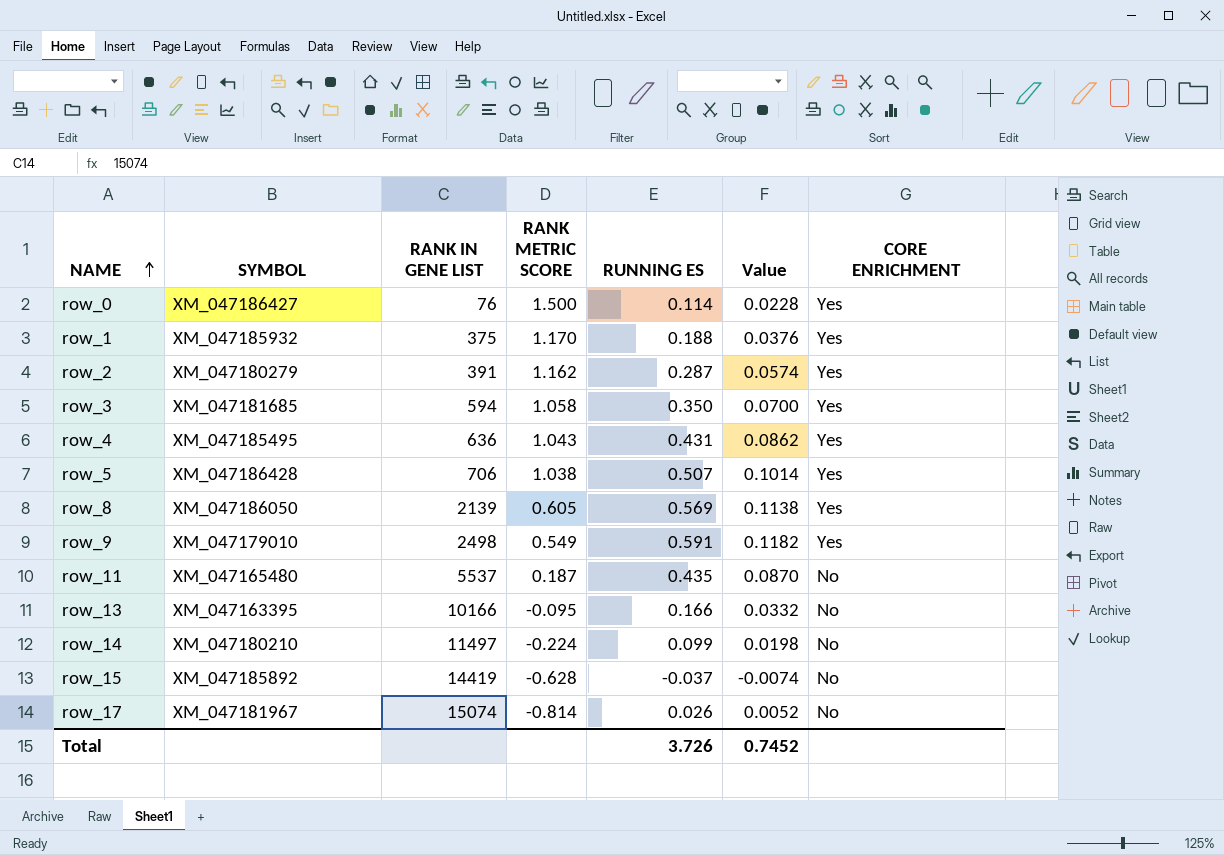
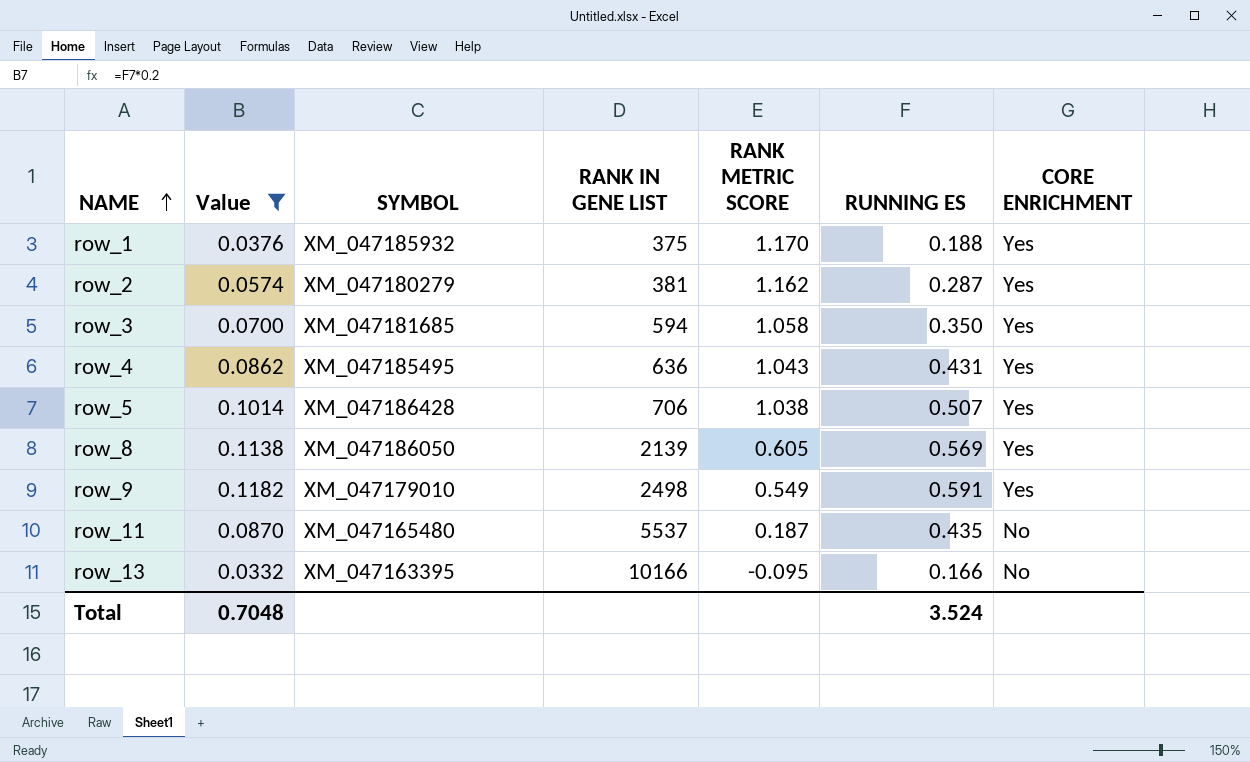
filter: none -> Value >= 0.0332
column Value | position: 6 -> 2
row_2 | RANK IN GENE LIST: 391 -> 381
Total | Value: 0.7452 -> 0.7048
Total | RUNNING ES: 3.726 -> 3.524

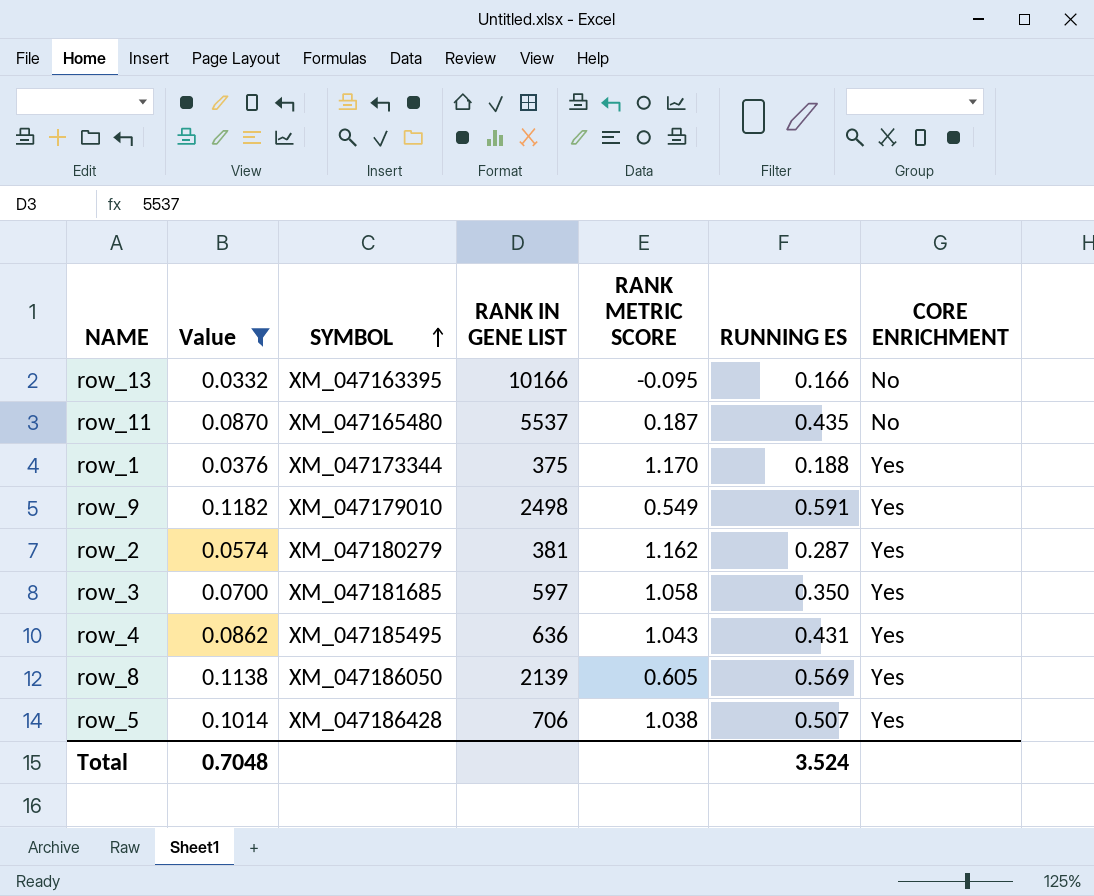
row order: NAME ascending -> SYMBOL ascending
row_1 | SYMBOL: XM_047185932 -> XM_047173344
row_3 | RANK IN GENE LIST: 594 -> 597

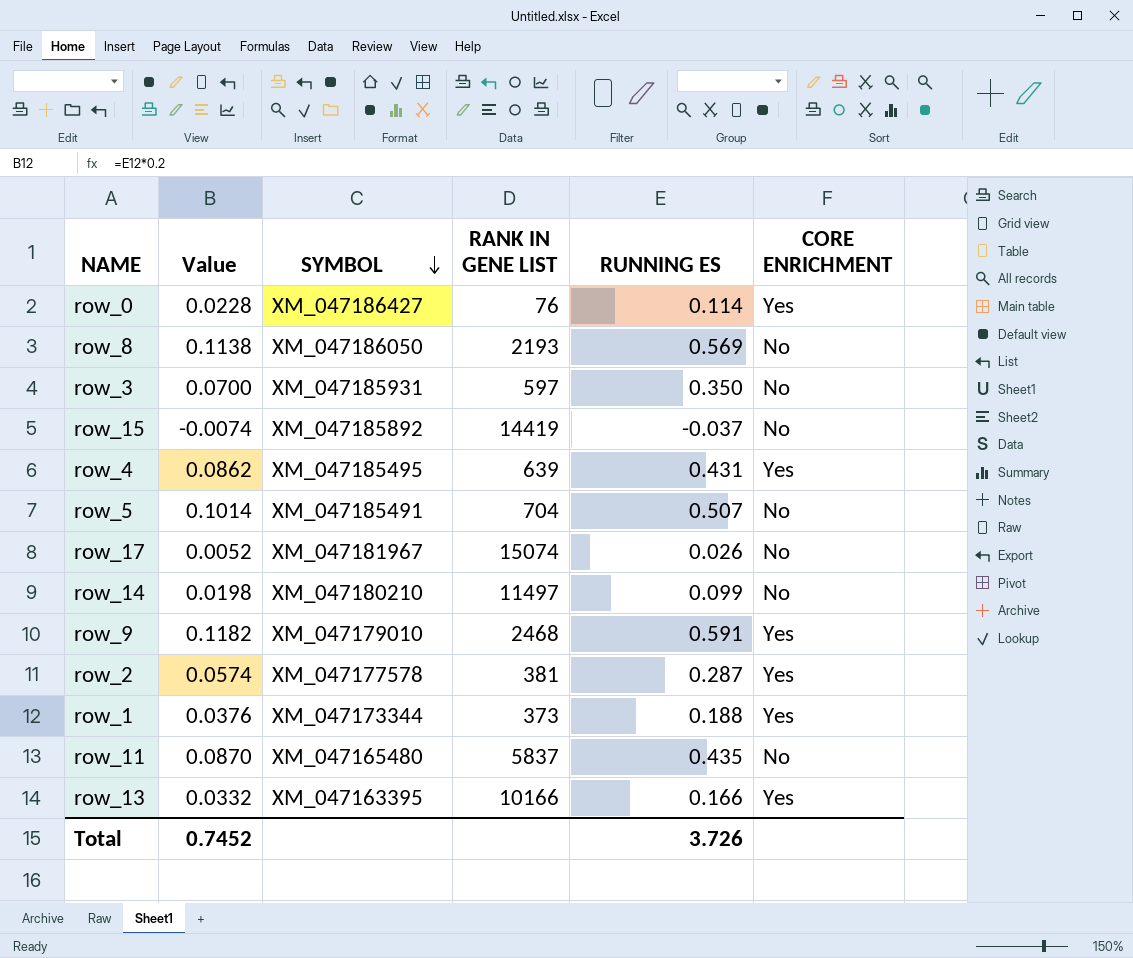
filter: Value >= 0.0332 -> none
row order: SYMBOL ascending -> SYMBOL descending
column RANK METRIC SCORE | position: 5 -> none
row_8 | RANK IN GENE LIST: 2139 -> 2193
row_8 | CORE ENRICHMENT: Yes -> No
row_3 | SYMBOL: XM_047181685 -> XM_047185931
row_3 | CORE ENRICHMENT: Yes -> No
row_4 | RANK IN GENE LIST: 636 -> 639
row_5 | SYMBOL: XM_047186428 -> XM_047185491
row_5 | RANK IN GENE LIST: 706 -> 704
row_5 | CORE ENRICHMENT: Yes -> No
row_9 | RANK IN GENE LIST: 2498 -> 2468
row_2 | SYMBOL: XM_047180279 -> XM_047177578
row_1 | RANK IN GENE LIST: 375 -> 373
row_11 | RANK IN GENE LIST: 5537 -> 5837
row_13 | CORE ENRICHMENT: No -> Yes
Total | Value: 0.7048 -> 0.7452
Total | RUNNING ES: 3.524 -> 3.726

